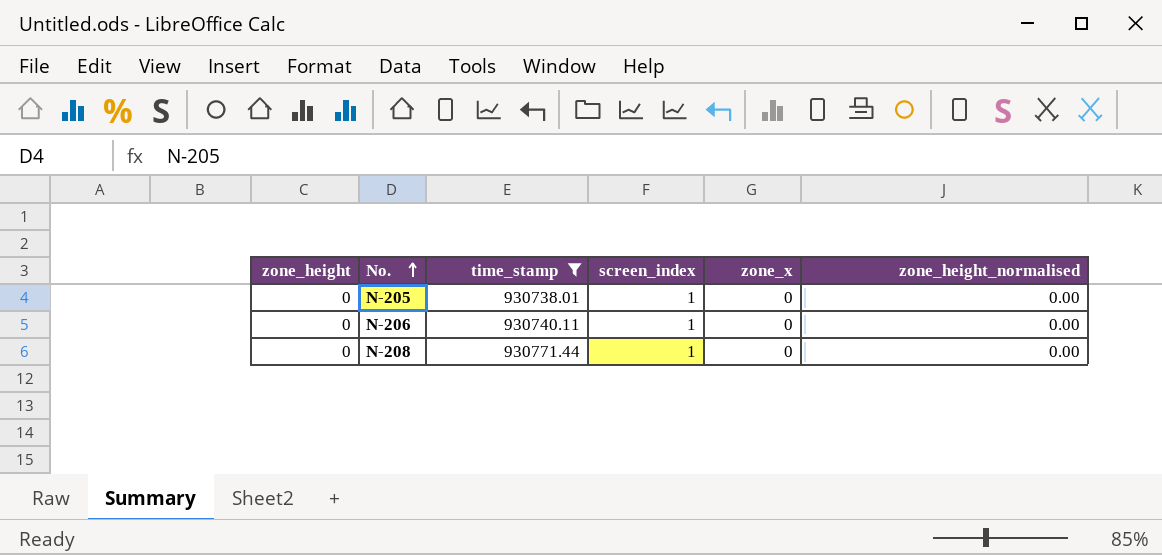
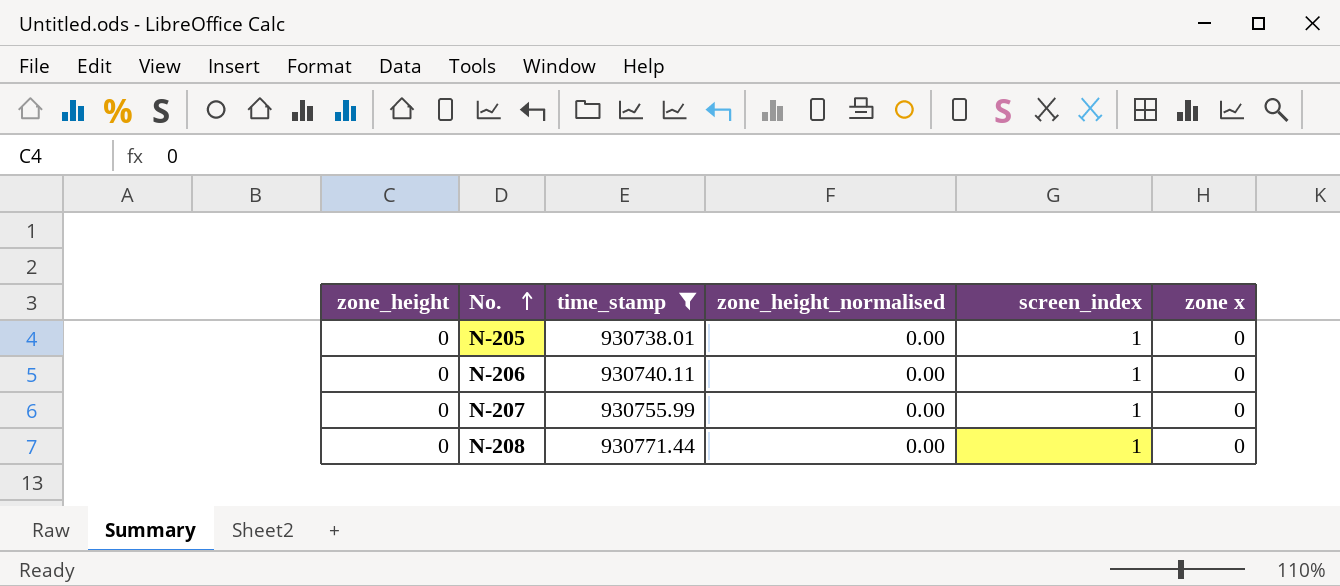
column zone_height_normalised | position: 6 -> 4
column name: zone_x -> zone x
row N-207: none -> 0 | 930755.99 | 0.00 | 1 | 0

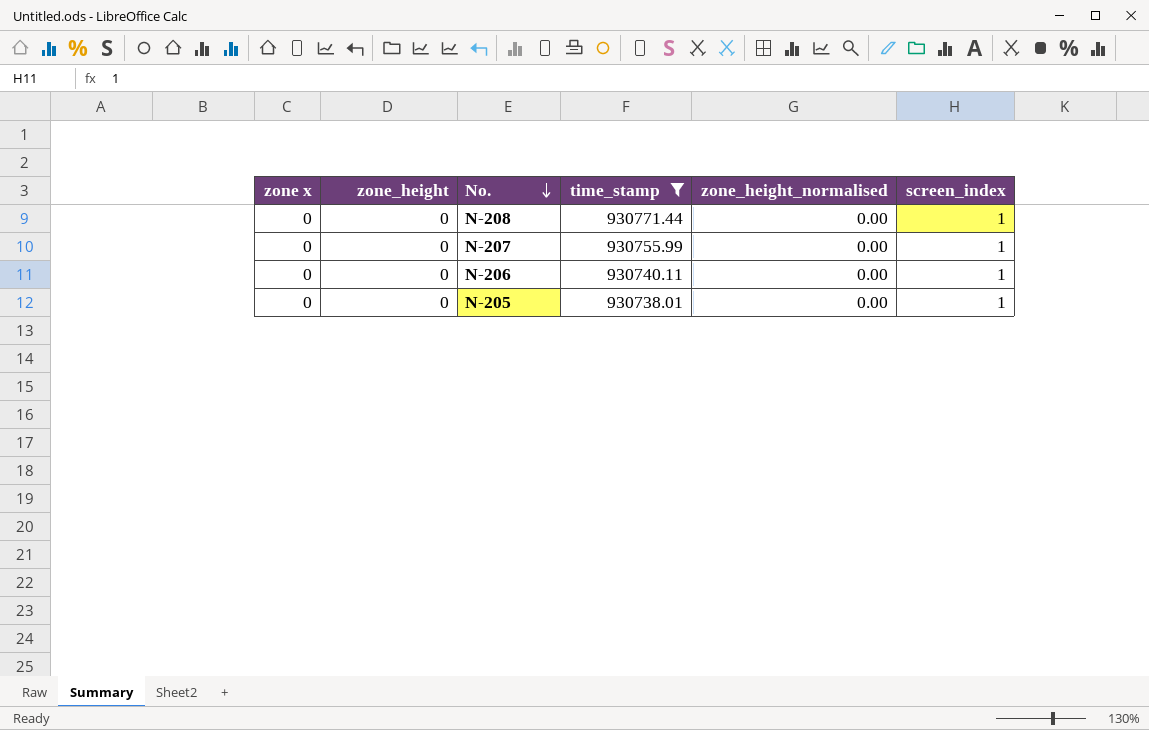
row order: No. ascending -> No. descending
column zone x | position: 6 -> 1

